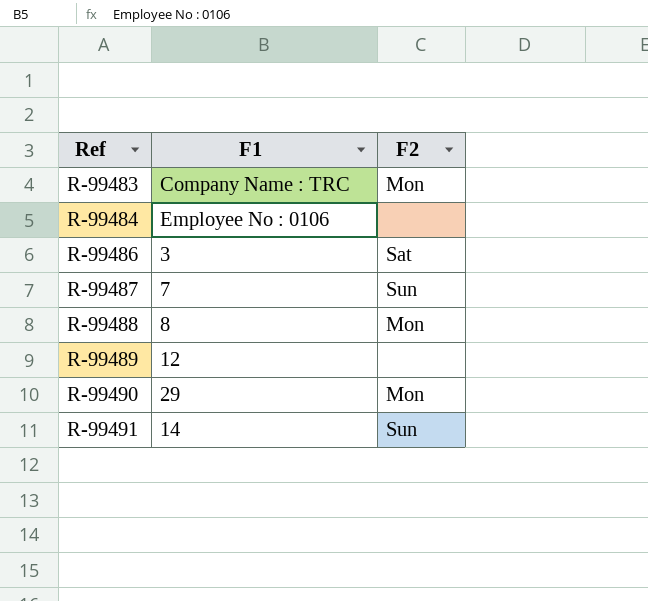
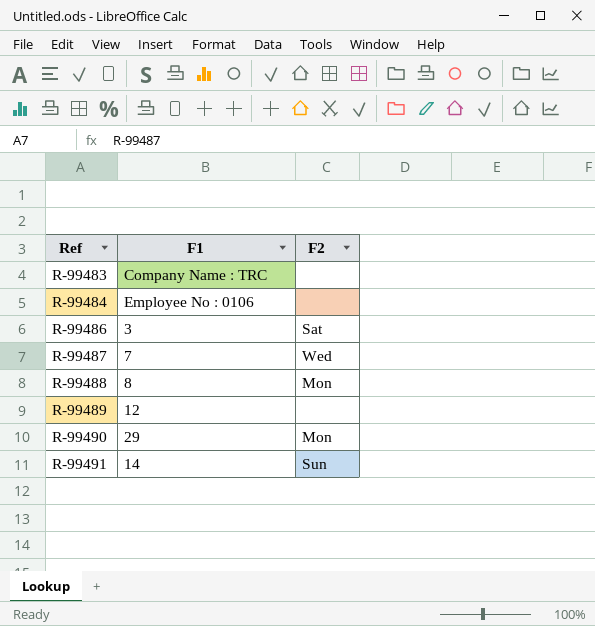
R-99483 | F2: Mon -> none
R-99487 | F2: Sun -> Wed

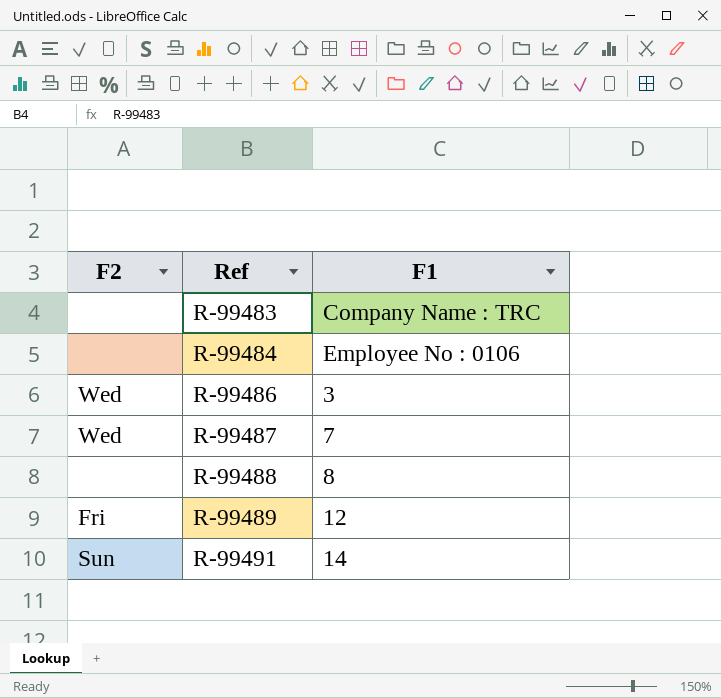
column F2 | position: 3 -> 1
row R-99490: 29 | Mon -> none
R-99486 | F2: Sat -> Wed
R-99488 | F2: Mon -> none
R-99489 | F2: none -> Fri

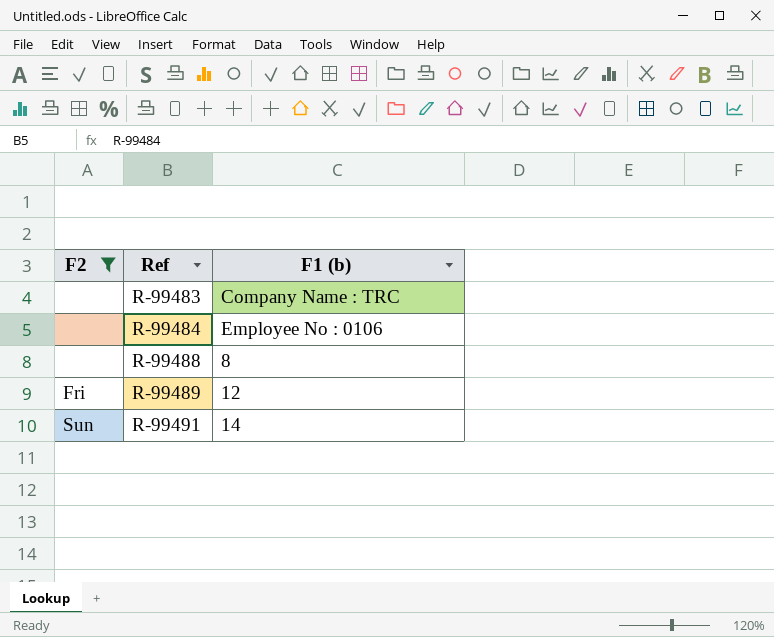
filter: none -> F2 != Wed
column name: F1 -> F1 (b)

